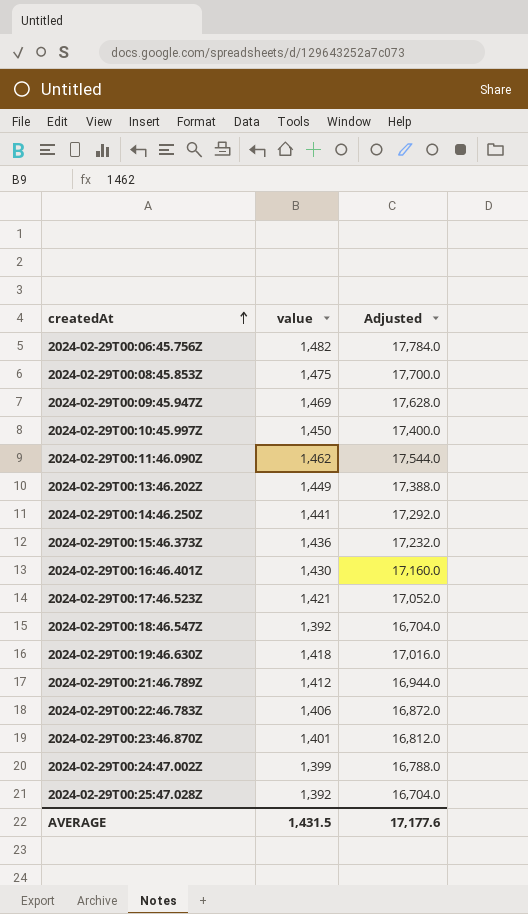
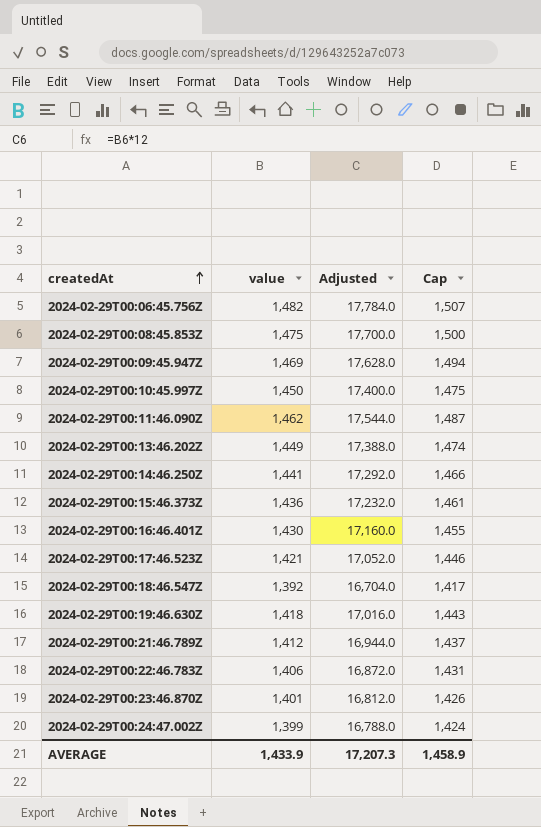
column Cap | formula: none -> [value] + 25
row 2024-02-29T00:25:47.028Z: 1,392 | 16,704.0 -> none
AVERAGE | value: 1,431.5 -> 1,433.9
AVERAGE | Adjusted: 17,177.6 -> 17,207.3

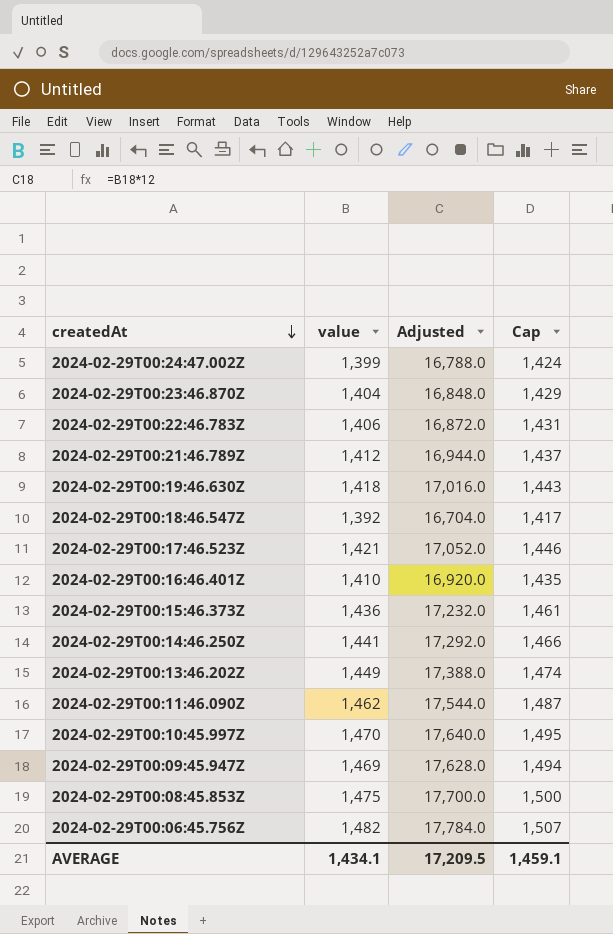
row order: createdAt ascending -> createdAt descending
2024-02-29T00:23:46.870Z | value: 1,401 -> 1,404
2024-02-29T00:23:46.870Z | Adjusted: 16,812.0 -> 16,848.0
2024-02-29T00:23:46.870Z | Cap: 1,426 -> 1,429
2024-02-29T00:16:46.401Z | value: 1,430 -> 1,410
2024-02-29T00:16:46.401Z | Adjusted: 17,160.0 -> 16,920.0
2024-02-29T00:16:46.401Z | Cap: 1,455 -> 1,435
2024-02-29T00:10:45.997Z | value: 1,450 -> 1,470
2024-02-29T00:10:45.997Z | Adjusted: 17,400.0 -> 17,640.0
2024-02-29T00:10:45.997Z | Cap: 1,475 -> 1,495
AVERAGE | value: 1,433.9 -> 1,434.1
AVERAGE | Adjusted: 17,207.3 -> 17,209.5
AVERAGE | Cap: 1,458.9 -> 1,459.1

